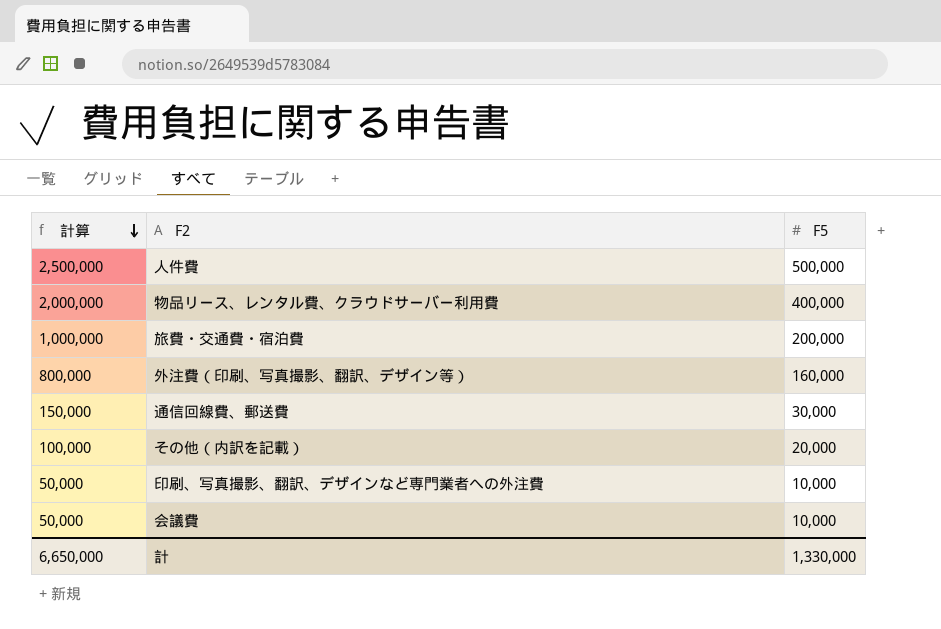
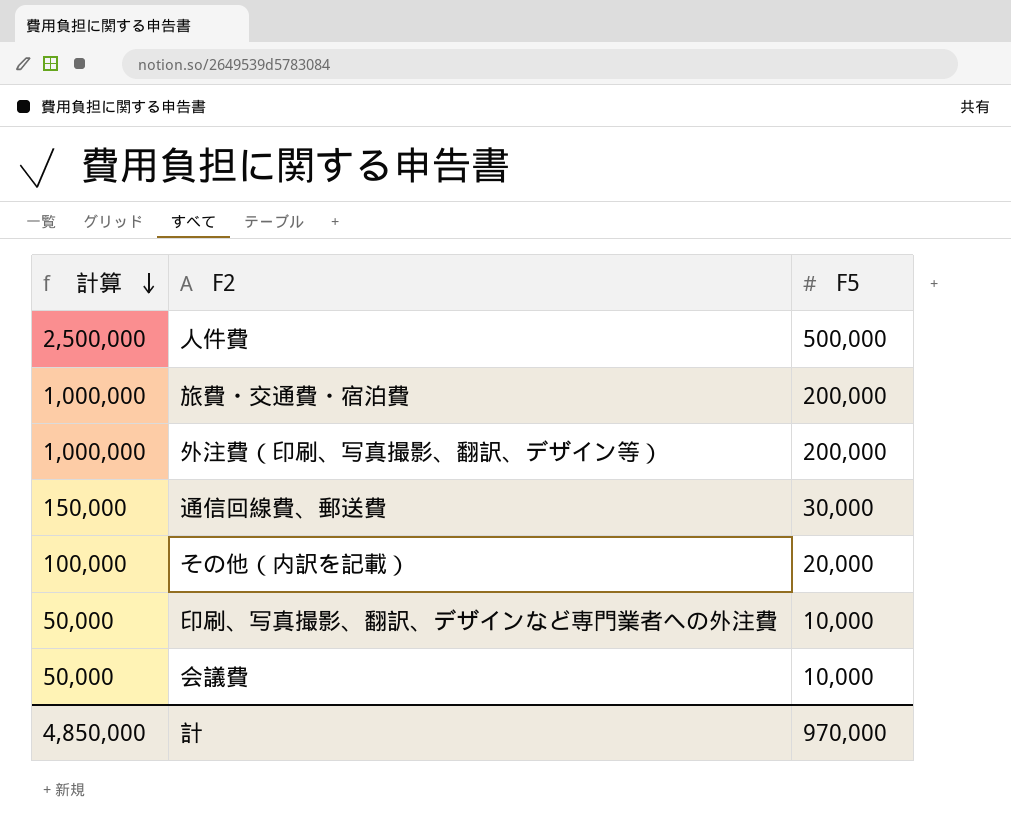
row 物品リース、レンタル費、クラウドサーバー利用費: 2,000,000 | 400,000 -> none
外注費（印刷、写真撮影、翻訳、デザイン等） | 計算: 800,000 -> 1,000,000
外注費（印刷、写真撮影、翻訳、デザイン等） | F5: 160,000 -> 200,000
計 | 計算: 6,650,000 -> 4,850,000
計 | F5: 1,330,000 -> 970,000

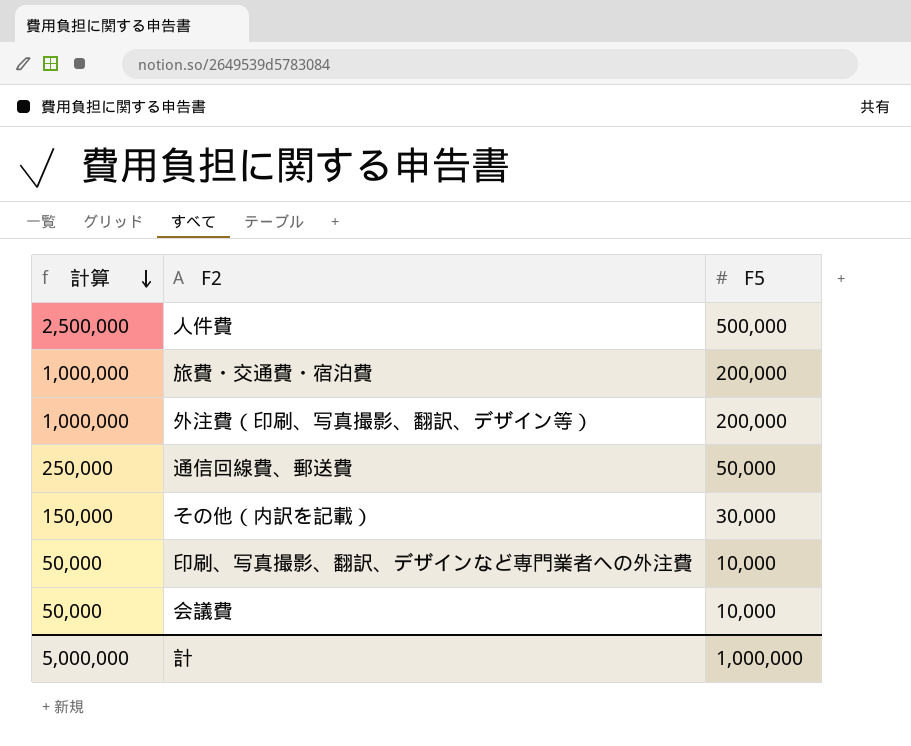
通信回線費、郵送費 | 計算: 150,000 -> 250,000
通信回線費、郵送費 | F5: 30,000 -> 50,000
その他（内訳を記載） | 計算: 100,000 -> 150,000
その他（内訳を記載） | F5: 20,000 -> 30,000
計 | 計算: 4,850,000 -> 5,000,000
計 | F5: 970,000 -> 1,000,000

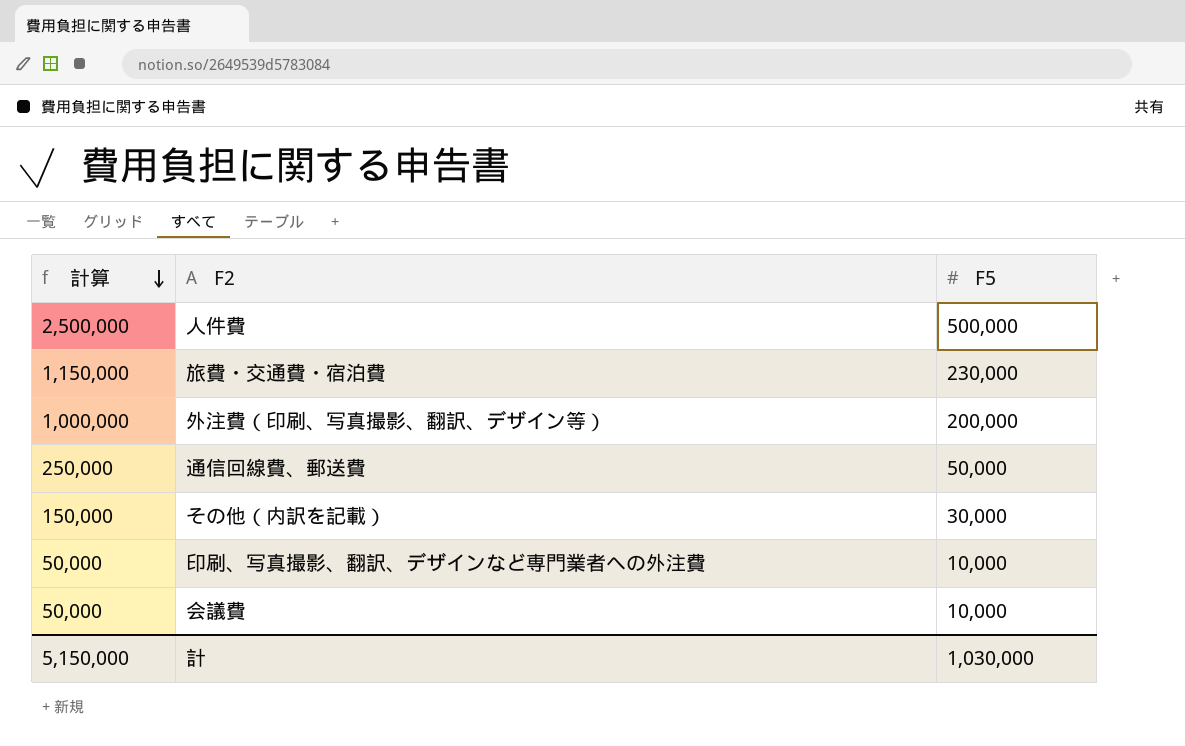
旅費・交通費・宿泊費 | 計算: 1,000,000 -> 1,150,000
旅費・交通費・宿泊費 | F5: 200,000 -> 230,000
計 | 計算: 5,000,000 -> 5,150,000
計 | F5: 1,000,000 -> 1,030,000

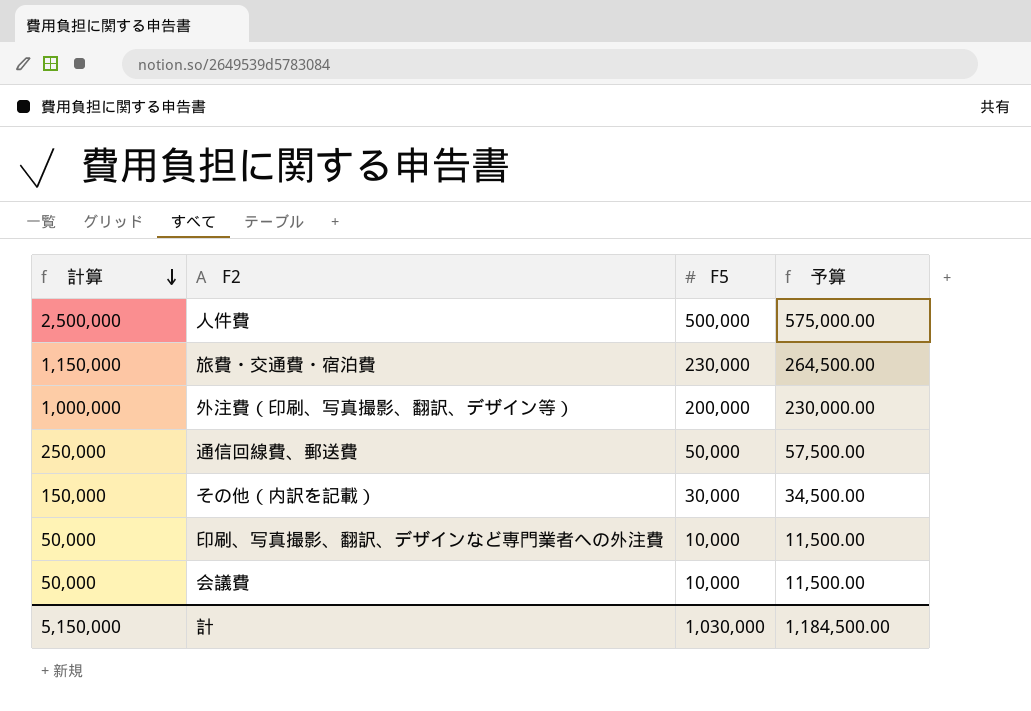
column 予算 | formula: none -> [F5] * 1.15

